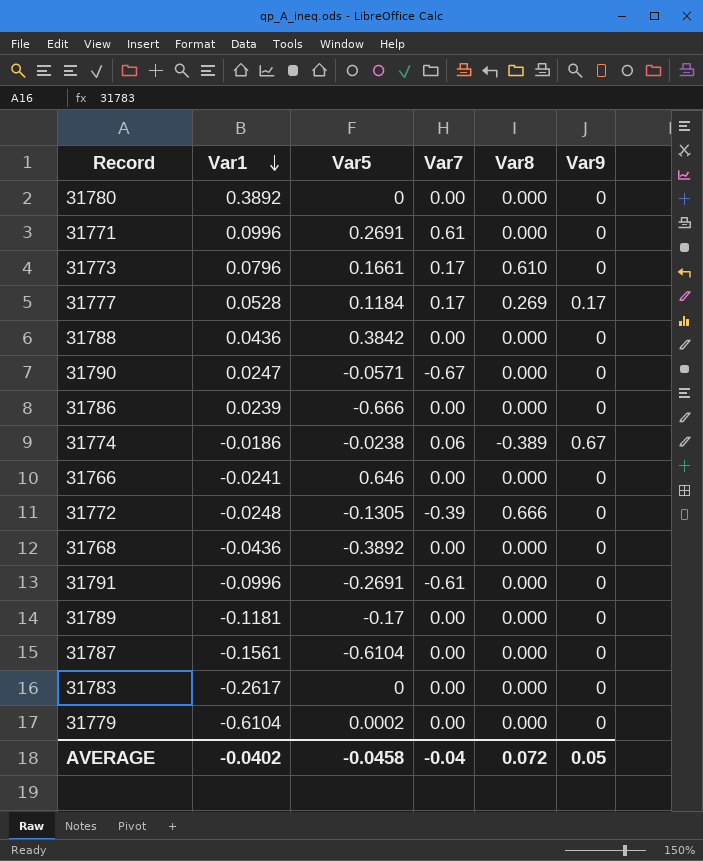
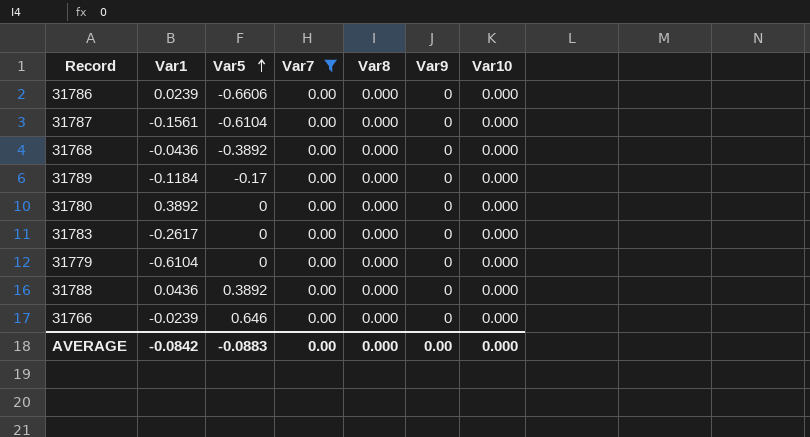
filter: none -> Var7 = 0.00
row order: Var1 descending -> Var5 ascending
column Var10 | position: none -> 7
31786 | Var5: -0.666 -> -0.6606
31789 | Var1: -0.1181 -> -0.1184
31779 | Var5: 0.0002 -> 0
31788 | Var5: 0.3842 -> 0.3892
31766 | Var1: -0.0241 -> -0.0239
AVERAGE | Var1: -0.0402 -> -0.0842
AVERAGE | Var5: -0.0458 -> -0.0883
AVERAGE | Var7: -0.04 -> 0.00
AVERAGE | Var8: 0.072 -> 0.000
AVERAGE | Var9: 0.05 -> 0.00

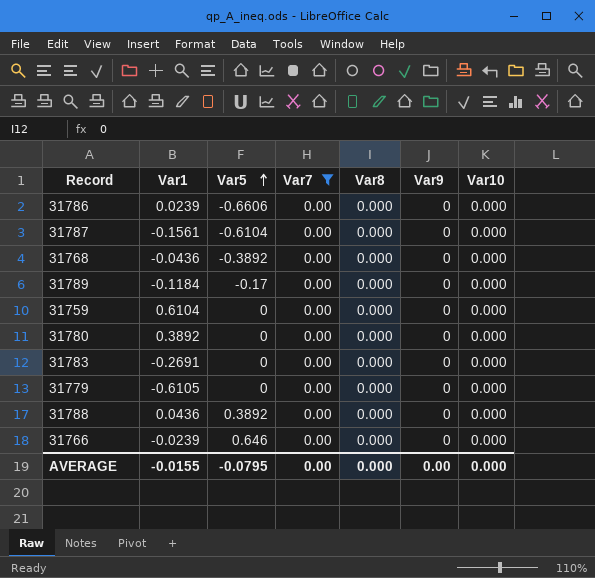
row 31759: none -> 0.6104 | 0 | 0.00 | 0.000 | 0 | 0.000
31783 | Var1: -0.2617 -> -0.2691
31779 | Var1: -0.6104 -> -0.6105
AVERAGE | Var1: -0.0842 -> -0.0155
AVERAGE | Var5: -0.0883 -> -0.0795

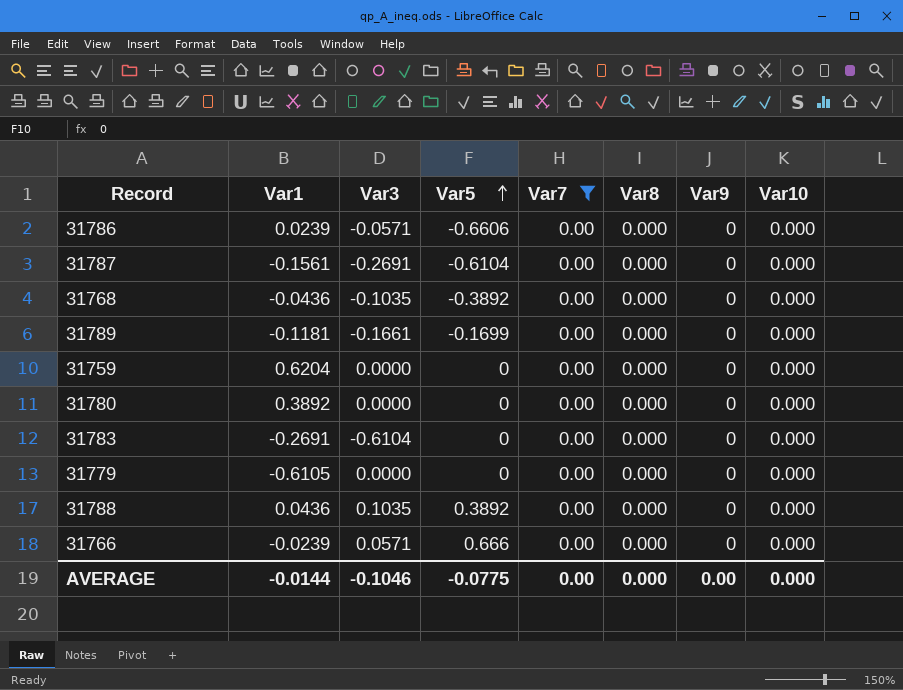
column Var3 | position: none -> 3
31789 | Var1: -0.1184 -> -0.1181
31789 | Var5: -0.17 -> -0.1699
31759 | Var1: 0.6104 -> 0.6204
31766 | Var5: 0.646 -> 0.666
AVERAGE | Var1: -0.0155 -> -0.0144
AVERAGE | Var5: -0.0795 -> -0.0775

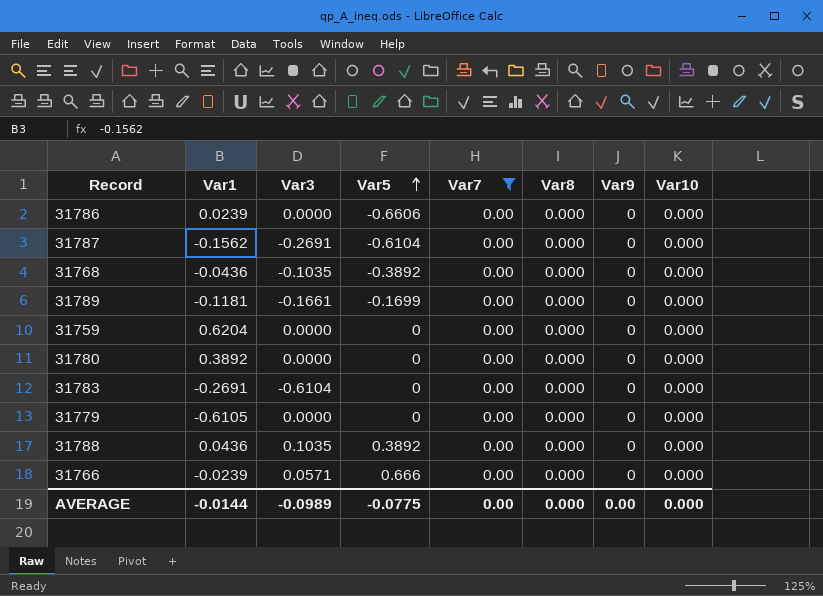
31786 | Var3: -0.0571 -> 0.0000
31787 | Var1: -0.1561 -> -0.1562
AVERAGE | Var3: -0.1046 -> -0.0989

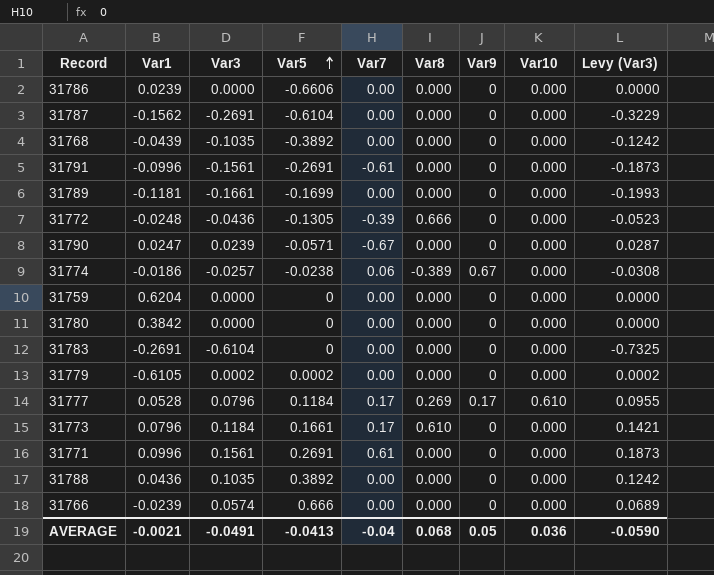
filter: Var7 = 0.00 -> none
column Levy (Var3) | formula: none -> [Var3] * 1.2
31768 | Var1: -0.0436 -> -0.0439
31780 | Var1: 0.3892 -> 0.3842
31779 | Var3: 0.0000 -> 0.0002
31779 | Var5: 0 -> 0.0002
31766 | Var3: 0.0571 -> 0.0574
AVERAGE | Var1: -0.0144 -> -0.0021
AVERAGE | Var3: -0.0989 -> -0.0491
AVERAGE | Var5: -0.0775 -> -0.0413
AVERAGE | Var7: 0.00 -> -0.04
AVERAGE | Var8: 0.000 -> 0.068
AVERAGE | Var9: 0.00 -> 0.05
AVERAGE | Var10: 0.000 -> 0.036

